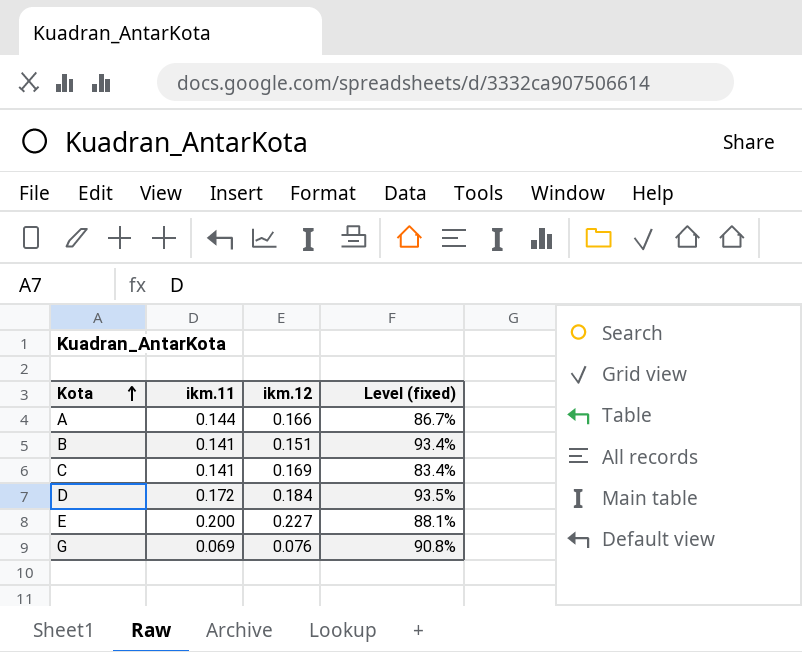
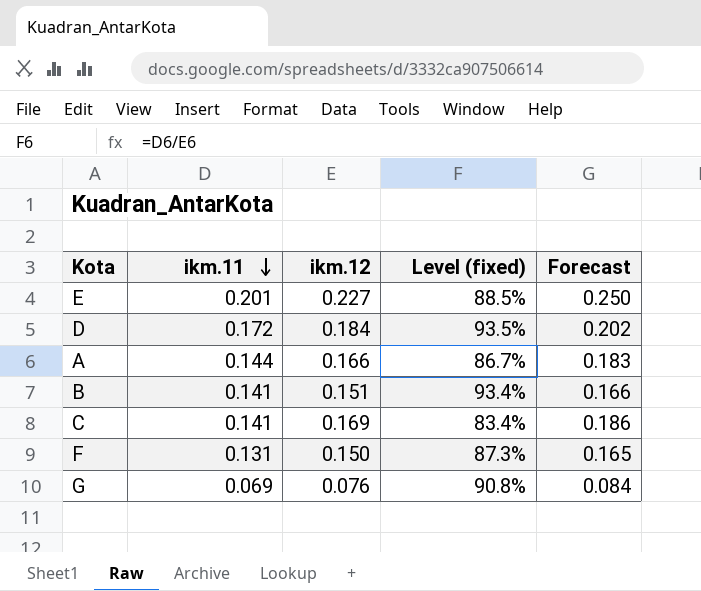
row order: Kota ascending -> ikm.11 descending
column Forecast | formula: none -> [ikm.12] * 1.1
E | ikm.11: 0.200 -> 0.201
E | Level (fixed): 88.1% -> 88.5%
row F: none -> 0.131 | 0.150 | 87.3% | 0.165

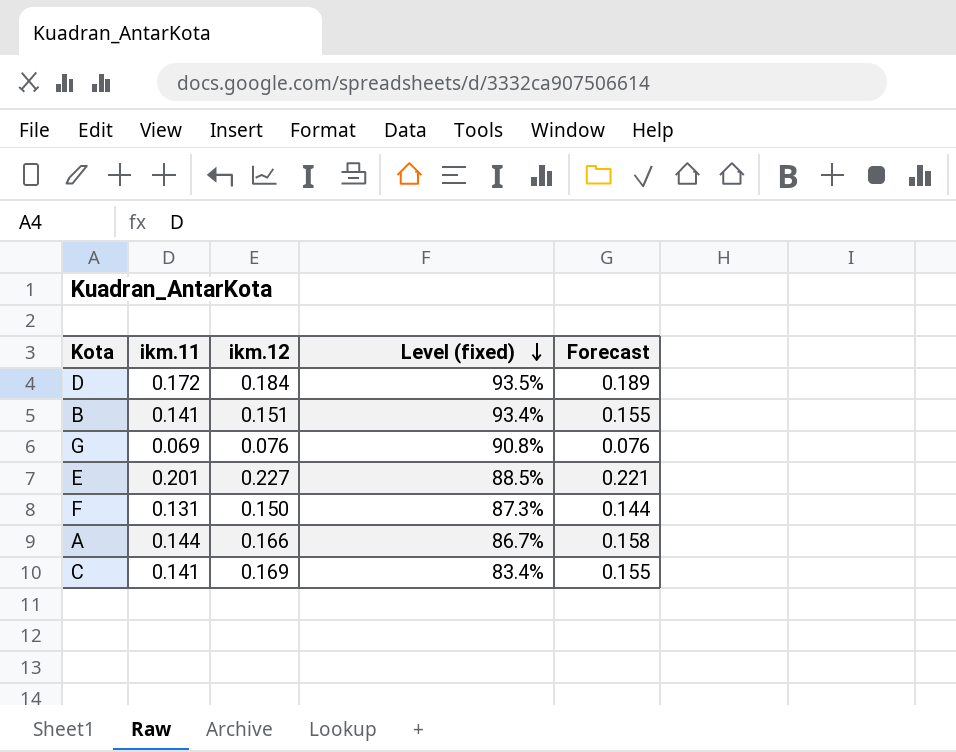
row order: ikm.11 descending -> Level (fixed) descending
column Forecast | formula: [ikm.12] * 1.1 -> [ikm.11] * 1.1

